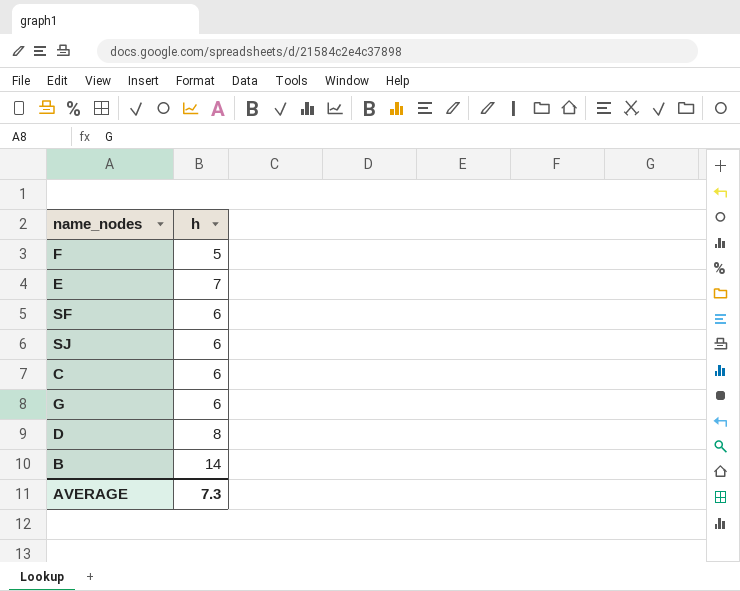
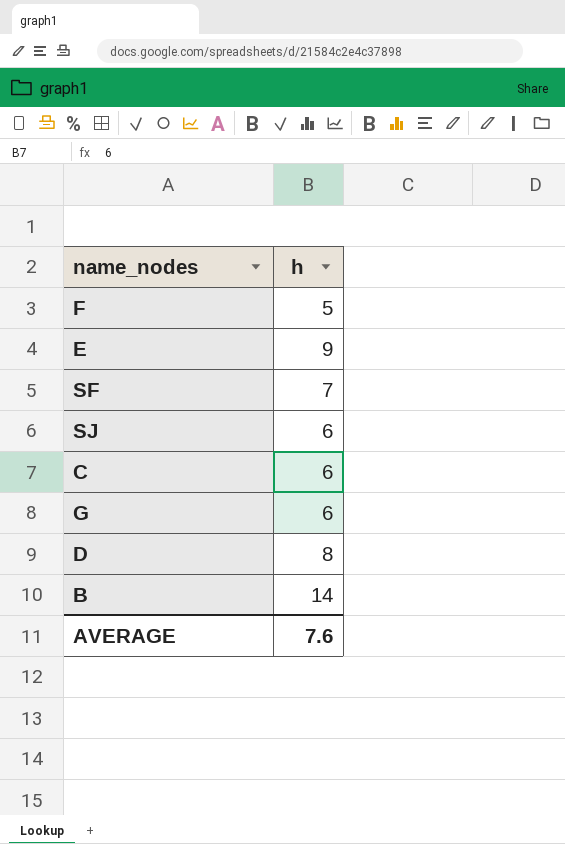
E | h: 7 -> 9
SF | h: 6 -> 7
AVERAGE | h: 7.3 -> 7.6

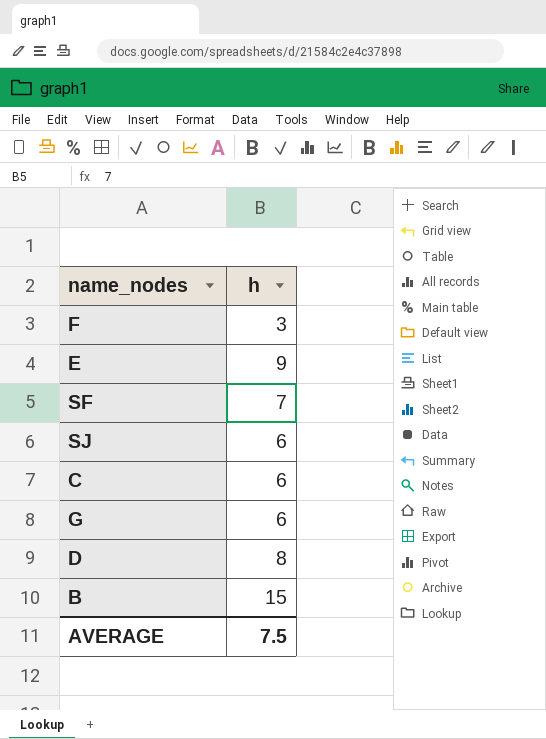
F | h: 5 -> 3
B | h: 14 -> 15
AVERAGE | h: 7.6 -> 7.5

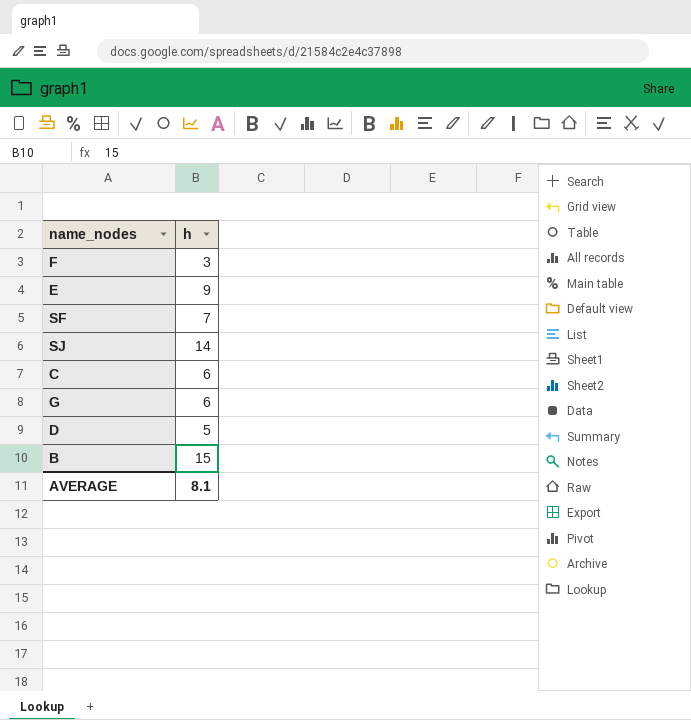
SJ | h: 6 -> 14
D | h: 8 -> 5
AVERAGE | h: 7.5 -> 8.1

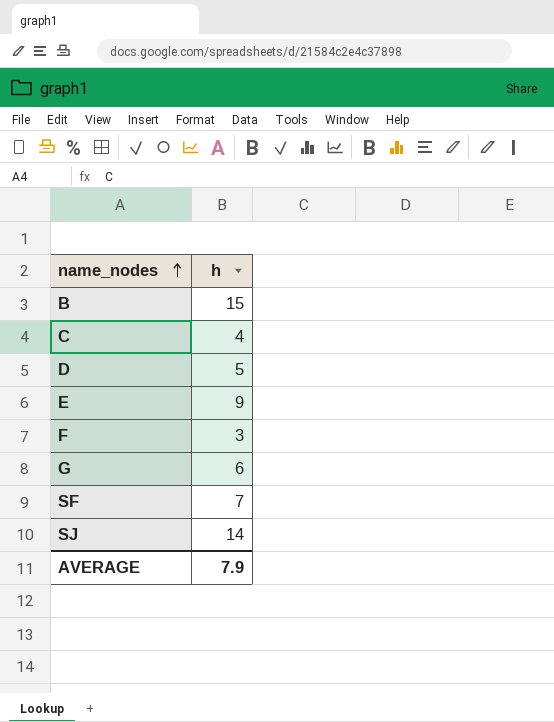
row order: none -> name_nodes ascending
C | h: 6 -> 4
AVERAGE | h: 8.1 -> 7.9

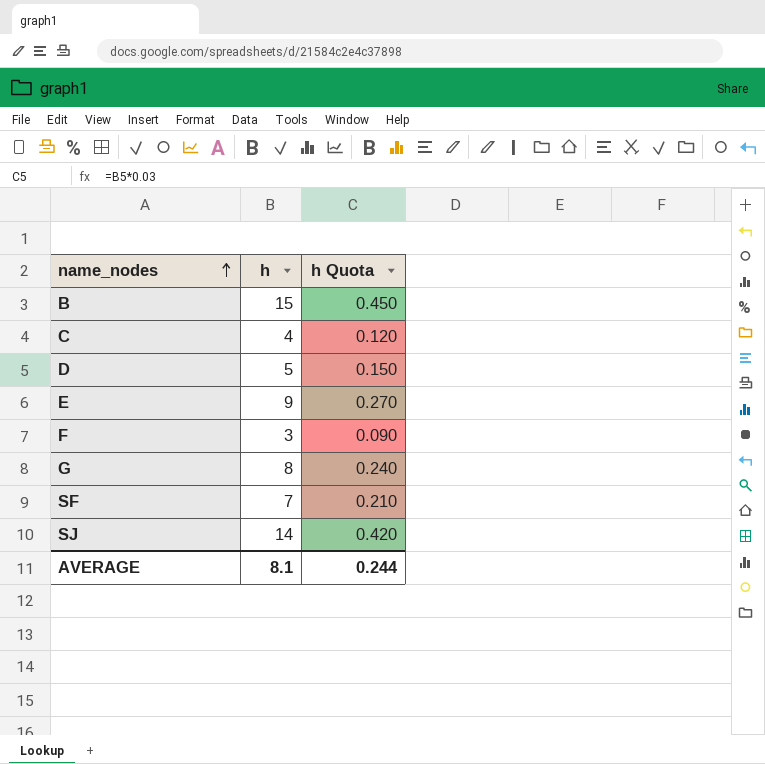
column h Quota | formula: none -> [h] * 0.03
G | h: 6 -> 8
AVERAGE | h: 7.9 -> 8.1

